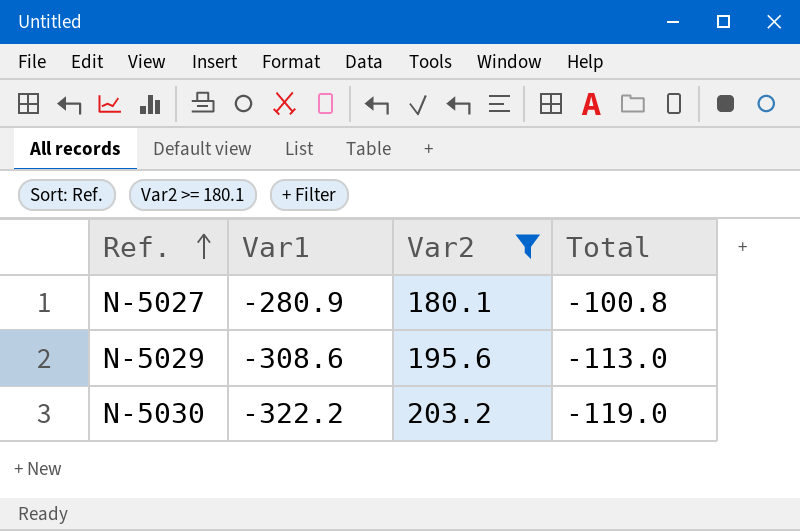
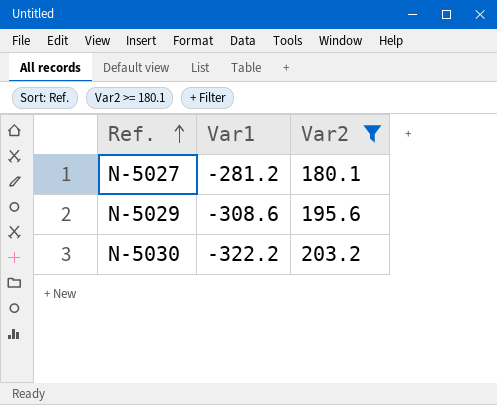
column Total | formula: [Var1] + [Var2] -> none
N-5027 | Var1: -280.9 -> -281.2

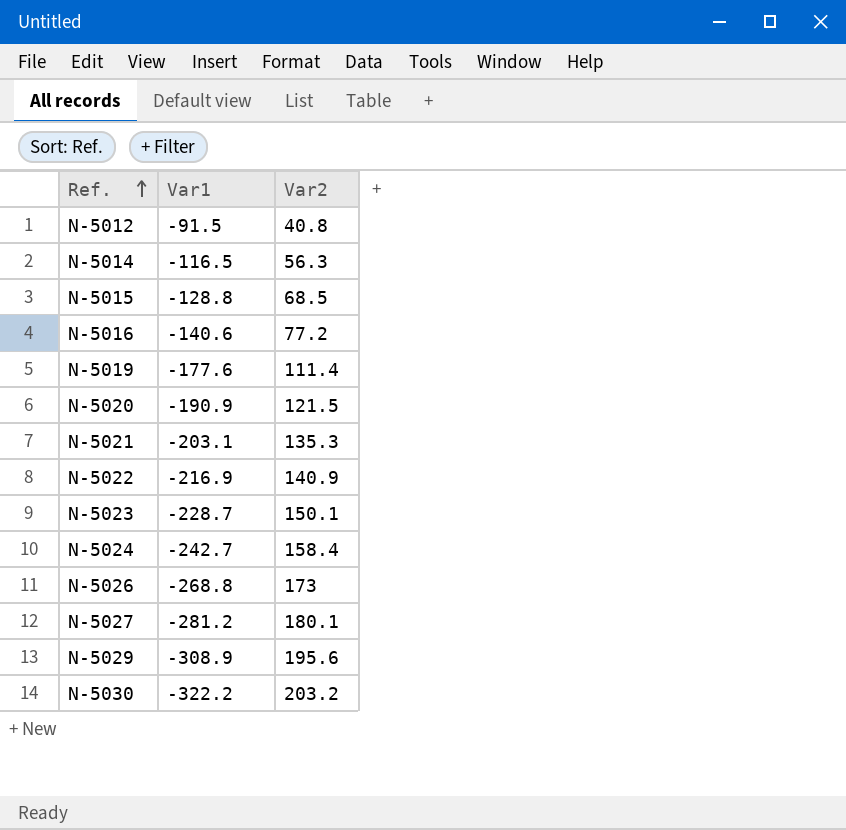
filter: Var2 >= 180.1 -> none
N-5029 | Var1: -308.6 -> -308.9

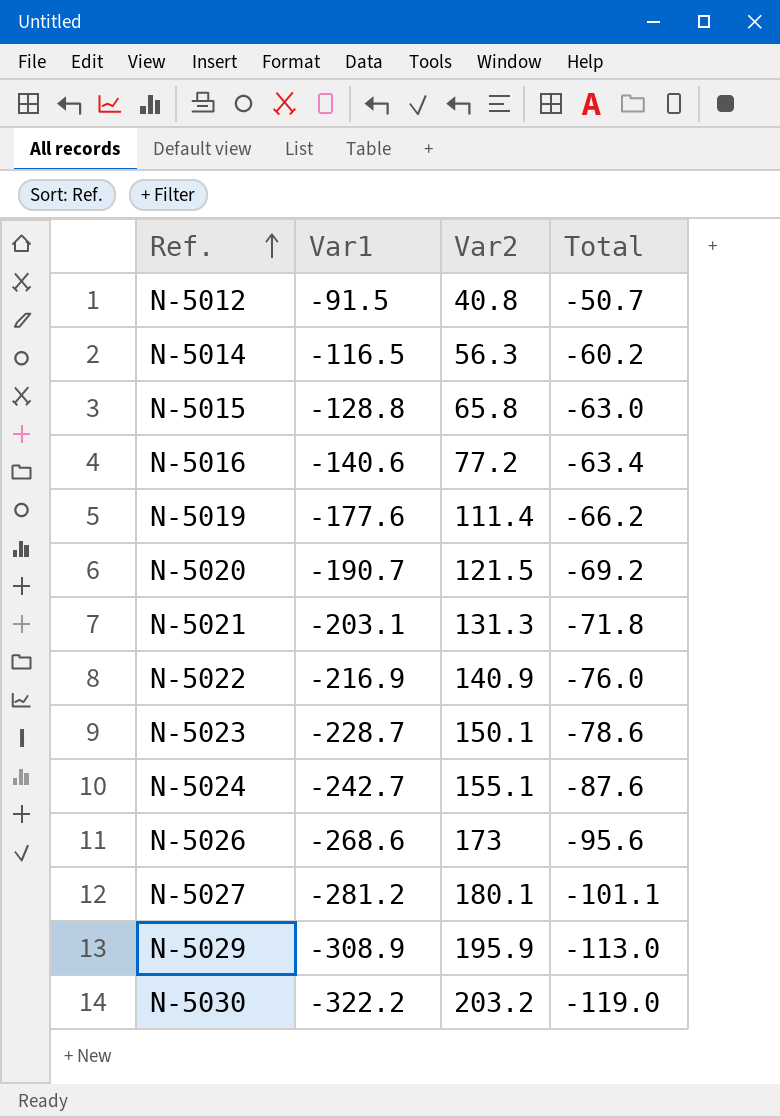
column Total | formula: none -> [Var1] + [Var2]
N-5015 | Var2: 68.5 -> 65.8
N-5020 | Var1: -190.9 -> -190.7
N-5021 | Var2: 135.3 -> 131.3
N-5024 | Var2: 158.4 -> 155.1
N-5026 | Var1: -268.8 -> -268.6
N-5029 | Var2: 195.6 -> 195.9

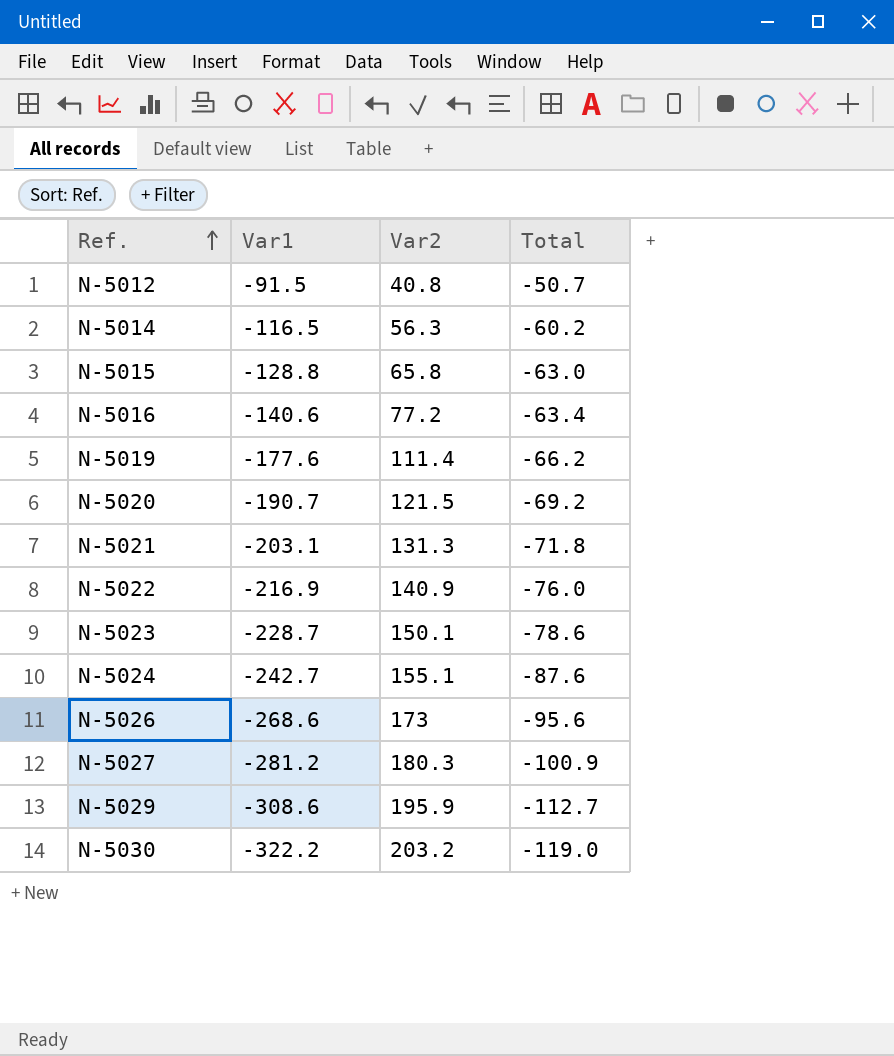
N-5027 | Var2: 180.1 -> 180.3
N-5027 | Total: -101.1 -> -100.9
N-5029 | Var1: -308.9 -> -308.6
N-5029 | Total: -113.0 -> -112.7

